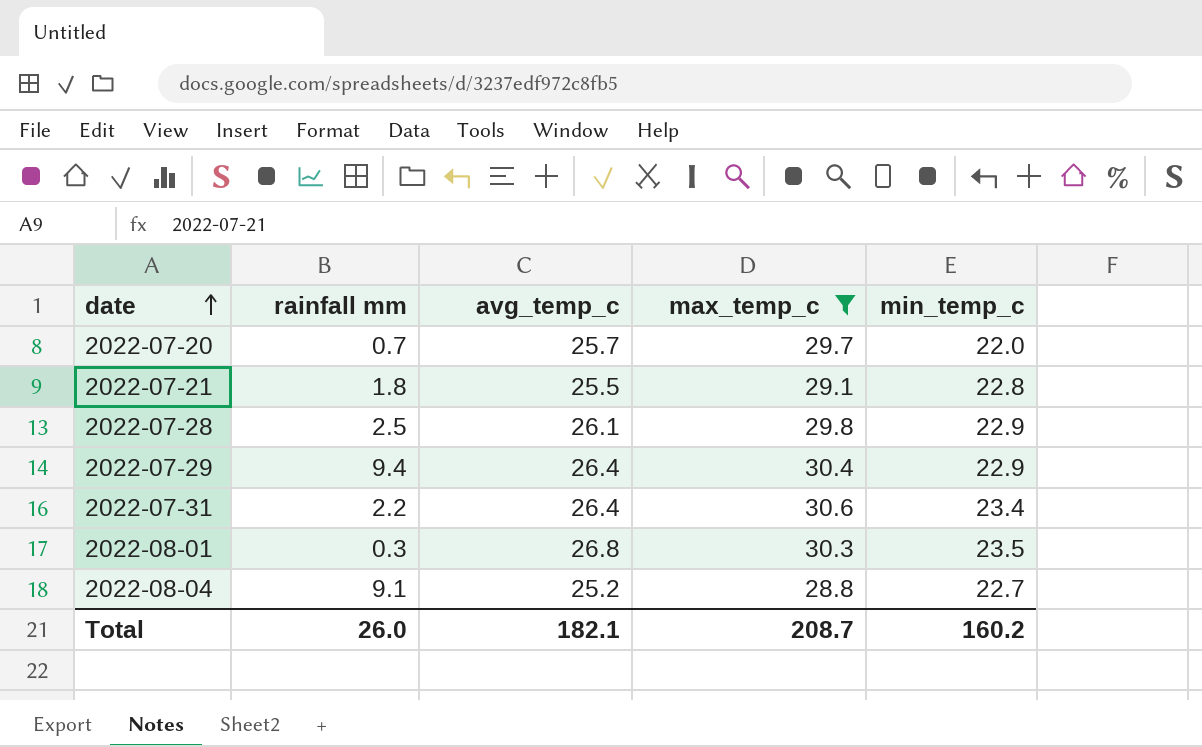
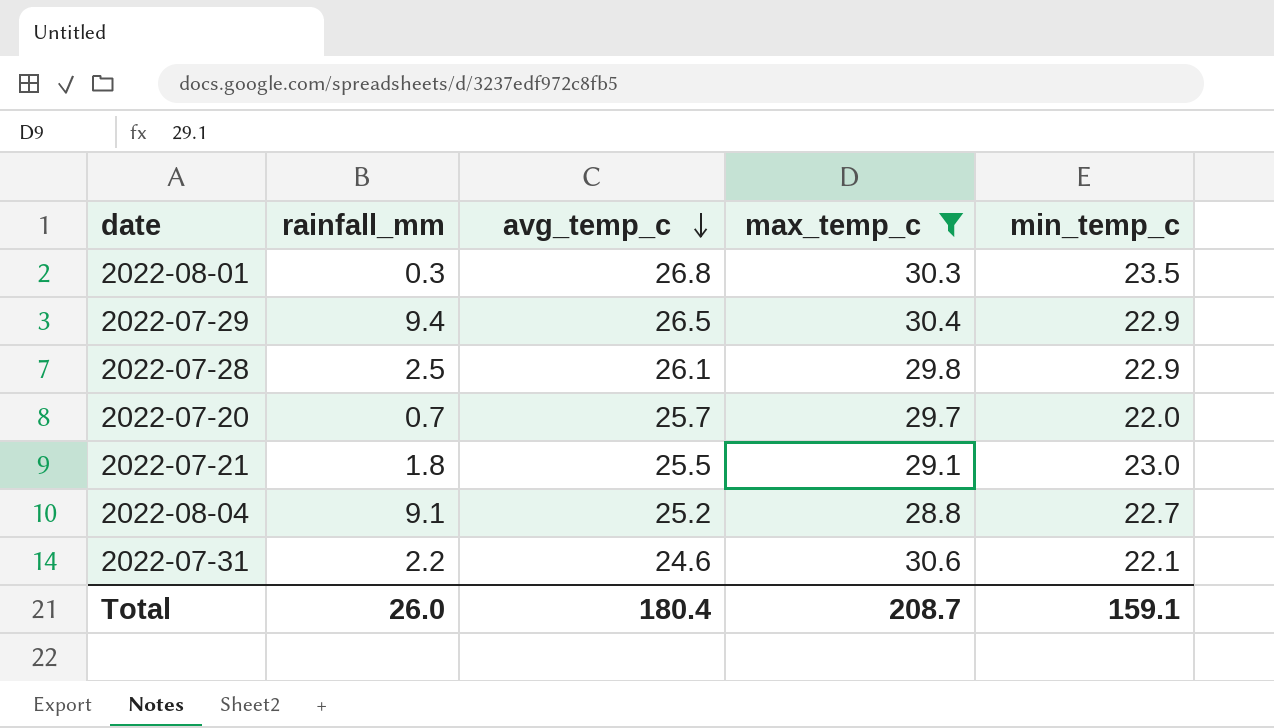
row order: date ascending -> avg_temp_c descending
column name: rainfall mm -> rainfall_mm
2022-07-29 | avg_temp_c: 26.4 -> 26.5
2022-07-21 | min_temp_c: 22.8 -> 23.0
2022-07-31 | avg_temp_c: 26.4 -> 24.6
2022-07-31 | min_temp_c: 23.4 -> 22.1
Total | avg_temp_c: 182.1 -> 180.4
Total | min_temp_c: 160.2 -> 159.1

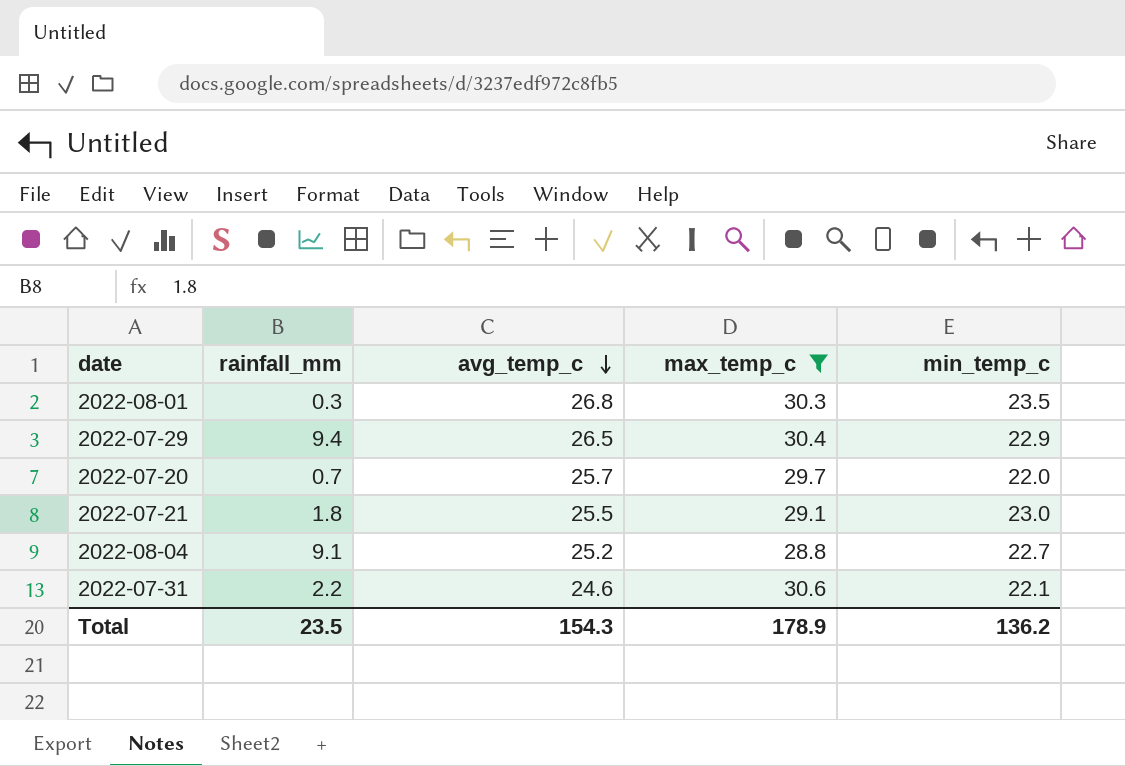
row 2022-07-28: 2.5 | 26.1 | 29.8 | 22.9 -> none
Total | rainfall_mm: 26.0 -> 23.5
Total | avg_temp_c: 180.4 -> 154.3
Total | max_temp_c: 208.7 -> 178.9
Total | min_temp_c: 159.1 -> 136.2

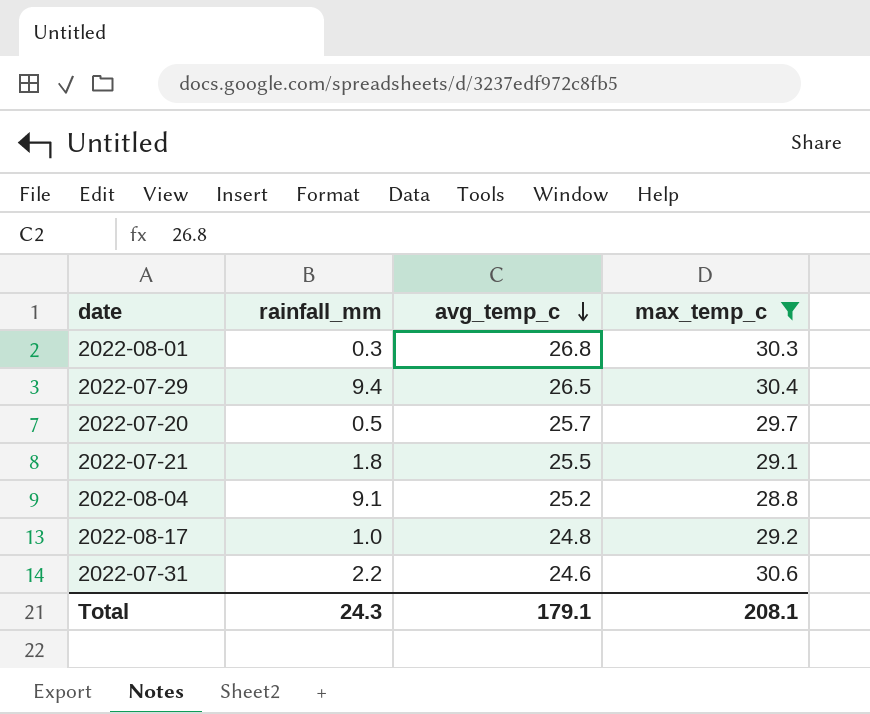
column min_temp_c | position: 5 -> none
2022-07-20 | rainfall_mm: 0.7 -> 0.5
row 2022-08-17: none -> 1.0 | 24.8 | 29.2
Total | rainfall_mm: 23.5 -> 24.3
Total | avg_temp_c: 154.3 -> 179.1
Total | max_temp_c: 178.9 -> 208.1

